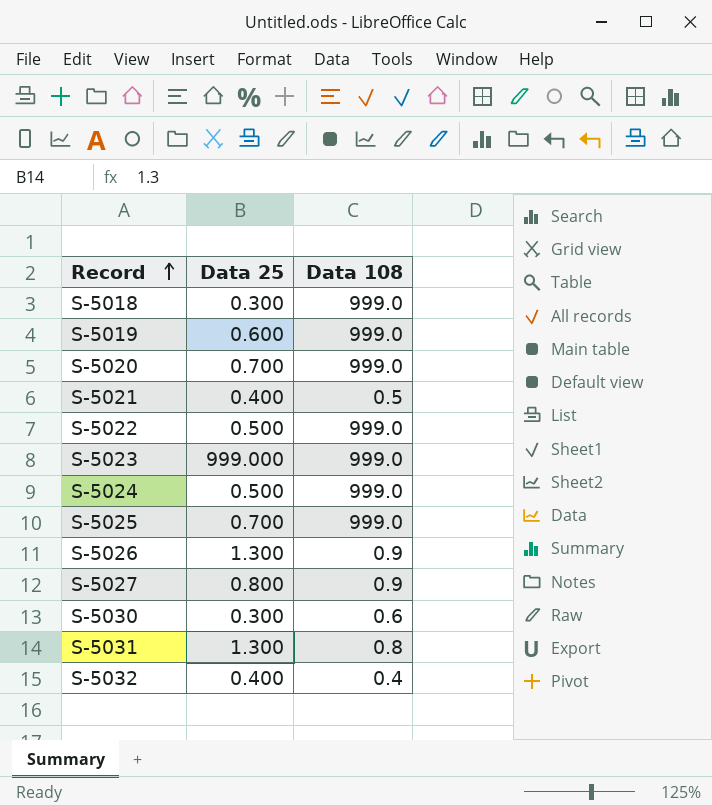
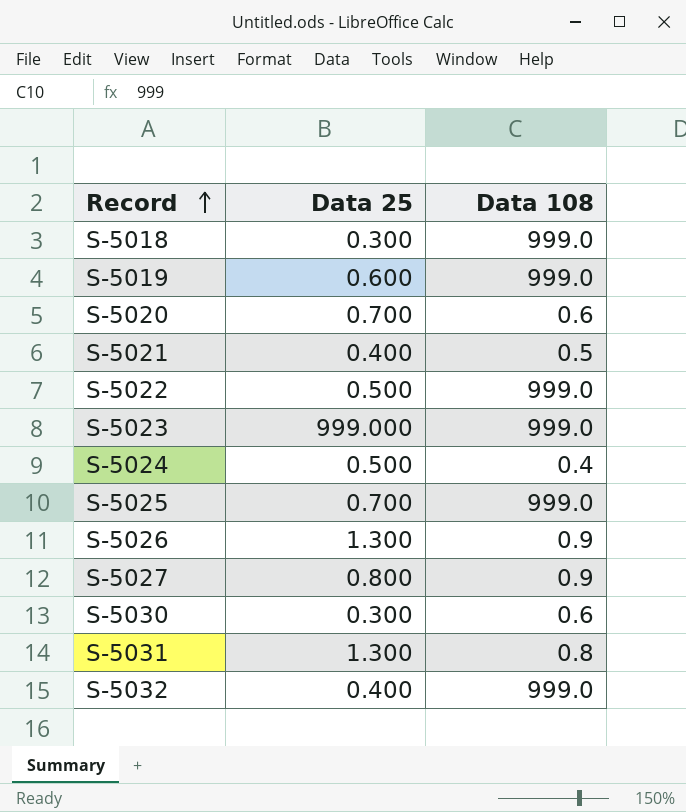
S-5020 | Data 108: 999.0 -> 0.6
S-5024 | Data 108: 999.0 -> 0.4
S-5032 | Data 108: 0.4 -> 999.0

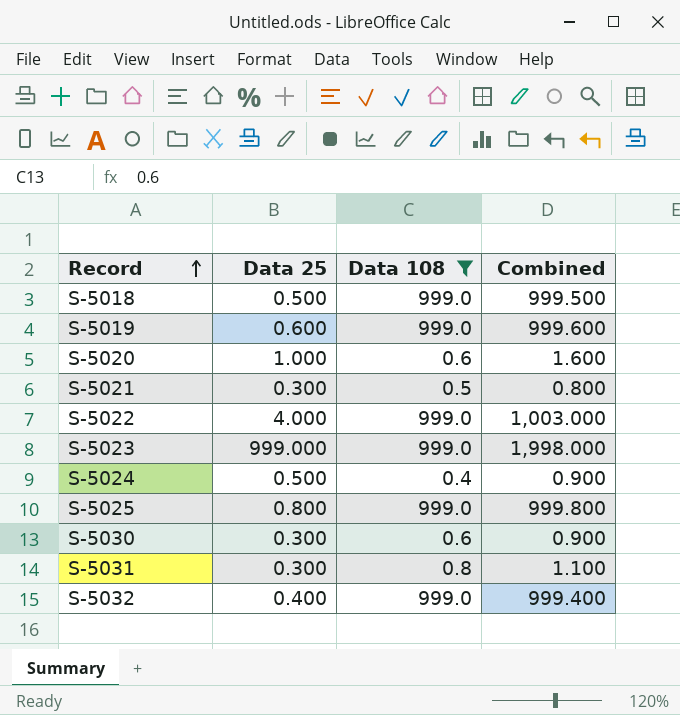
filter: none -> Data 108 != 0.9
column Combined | formula: none -> [Data 25] + [Data 108]
S-5018 | Data 25: 0.300 -> 0.500
S-5020 | Data 25: 0.700 -> 1.000
S-5021 | Data 25: 0.400 -> 0.300
S-5022 | Data 25: 0.500 -> 4.000
S-5025 | Data 25: 0.700 -> 0.800
S-5031 | Data 25: 1.300 -> 0.300

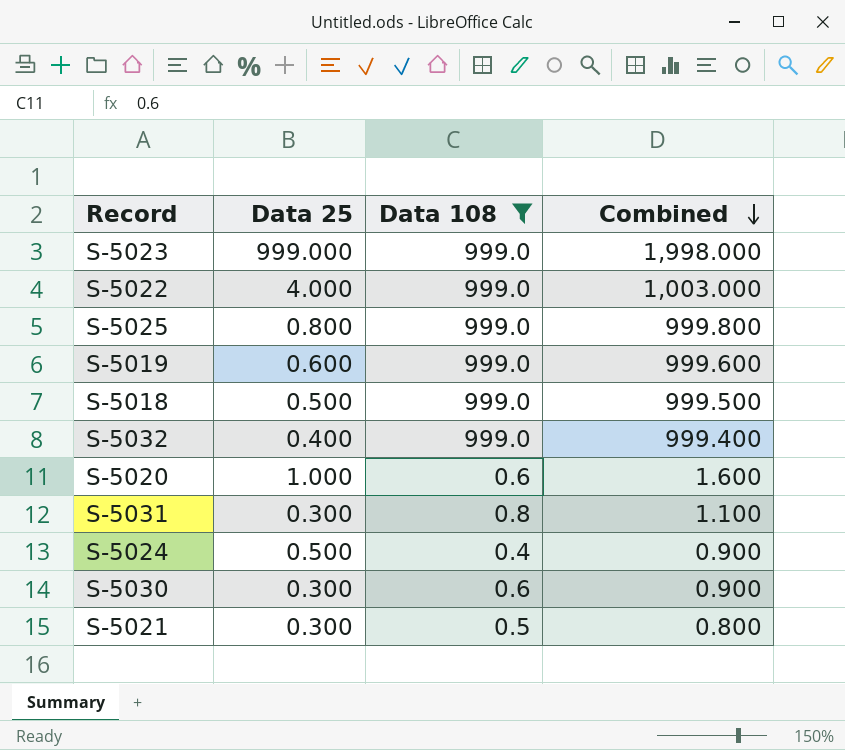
row order: Record ascending -> Combined descending

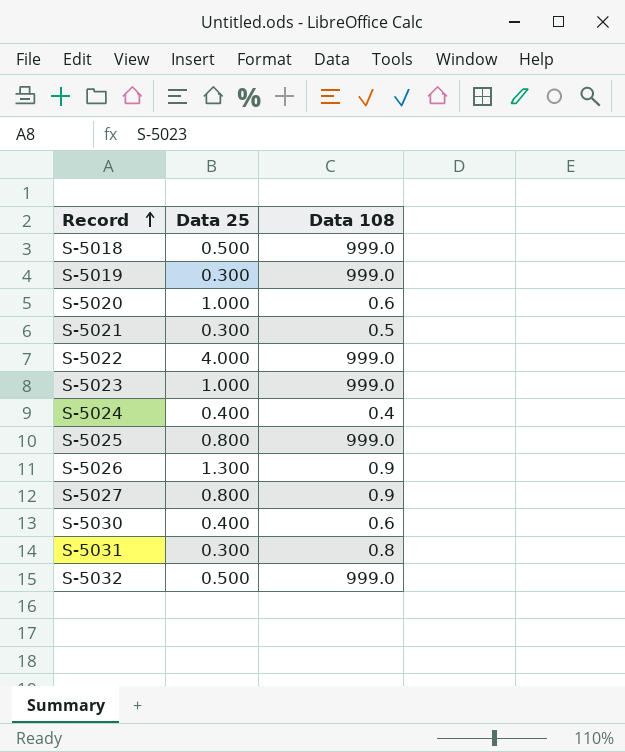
filter: Data 108 != 0.9 -> none
row order: Combined descending -> Record ascending
column Combined | formula: [Data 25] + [Data 108] -> none
S-5019 | Data 25: 0.600 -> 0.300
S-5023 | Data 25: 999.000 -> 1.000
S-5024 | Data 25: 0.500 -> 0.400
S-5030 | Data 25: 0.300 -> 0.400
S-5032 | Data 25: 0.400 -> 0.500

